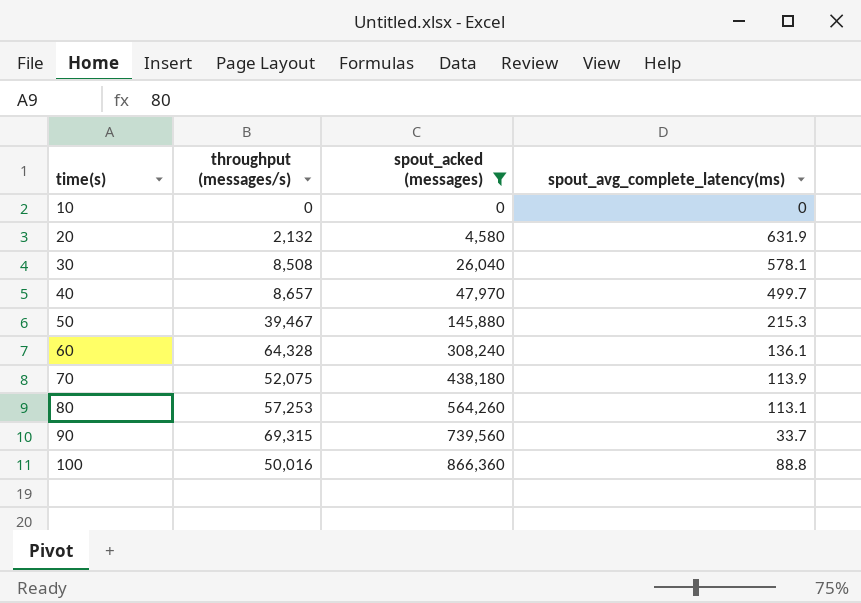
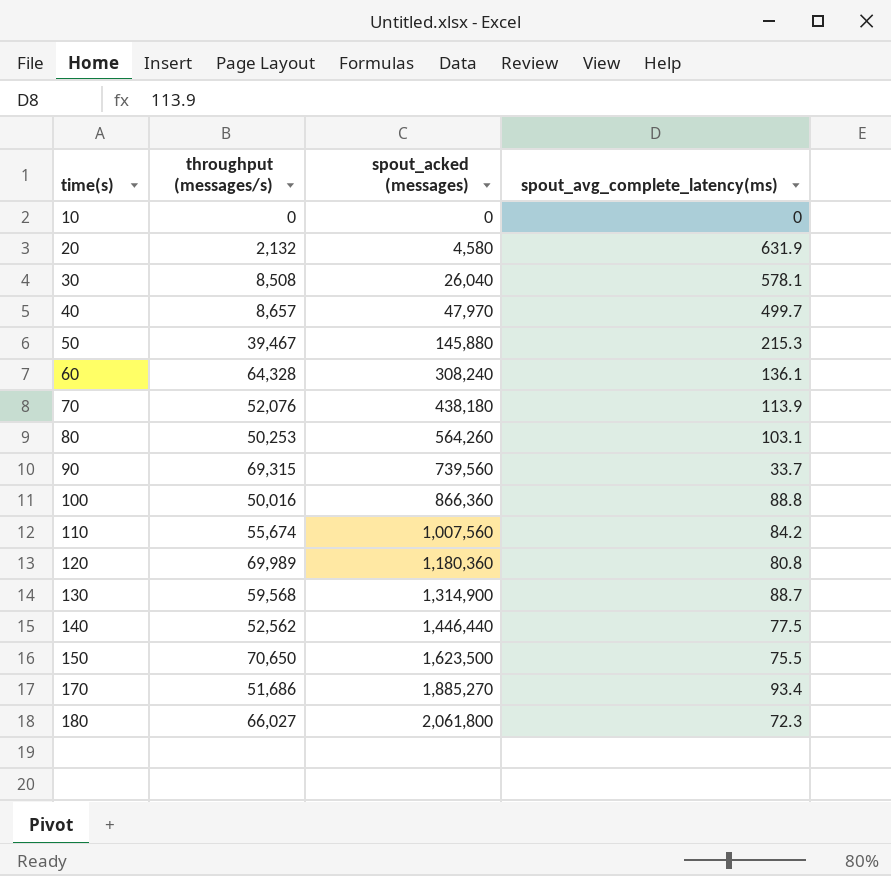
filter: spout_acked (messages) <= 866,360 -> none
70 | throughput (messages/s): 52,075 -> 52,076
80 | throughput (messages/s): 57,253 -> 50,253
80 | spout_avg_complete_latency(ms): 113.1 -> 103.1

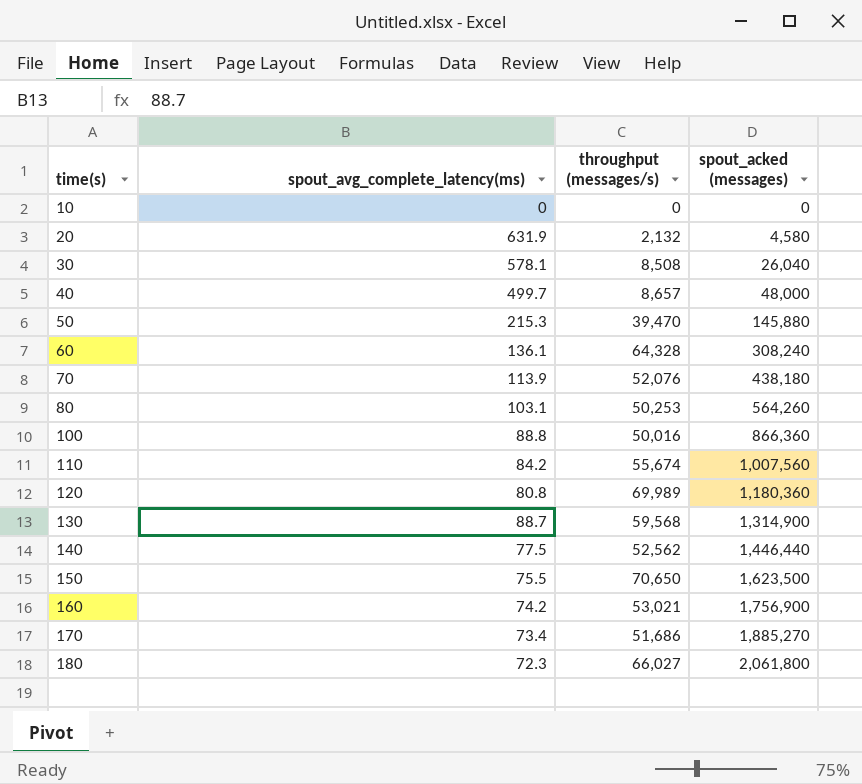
column spout_avg_complete_latency(ms) | position: 4 -> 2
row 90: 69,315 | 739,560 | 33.7 -> none
40 | spout_acked (messages): 47,970 -> 48,000
50 | throughput (messages/s): 39,467 -> 39,470
row 160: none -> 74.2 | 53,021 | 1,756,900
170 | spout_avg_complete_latency(ms): 93.4 -> 73.4

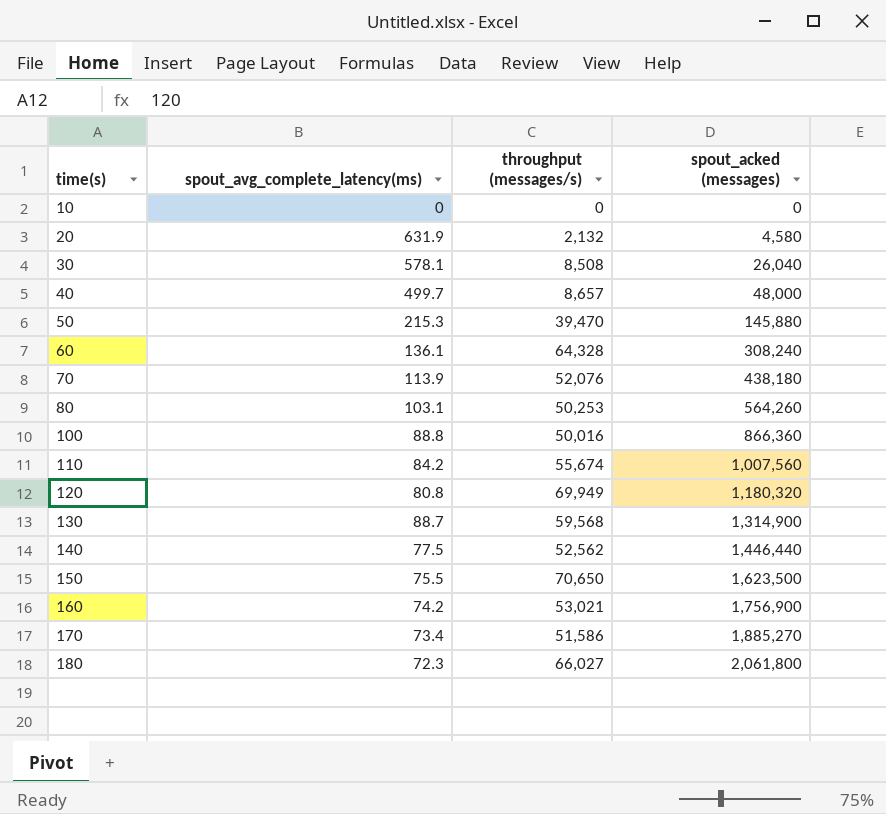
120 | throughput (messages/s): 69,989 -> 69,949
120 | spout_acked (messages): 1,180,360 -> 1,180,320
170 | throughput (messages/s): 51,686 -> 51,586

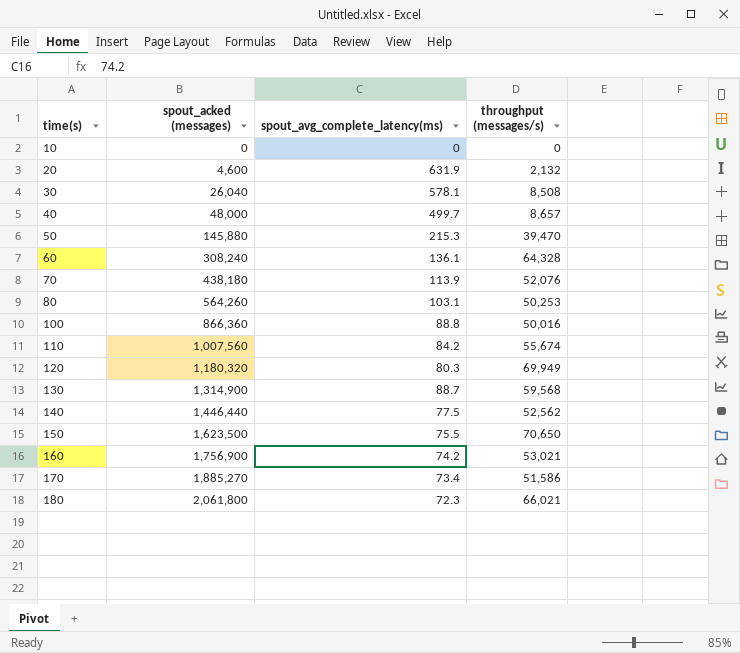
column spout_acked (messages) | position: 4 -> 2
20 | spout_acked (messages): 4,580 -> 4,600
120 | spout_avg_complete_latency(ms): 80.8 -> 80.3
180 | throughput (messages/s): 66,027 -> 66,021

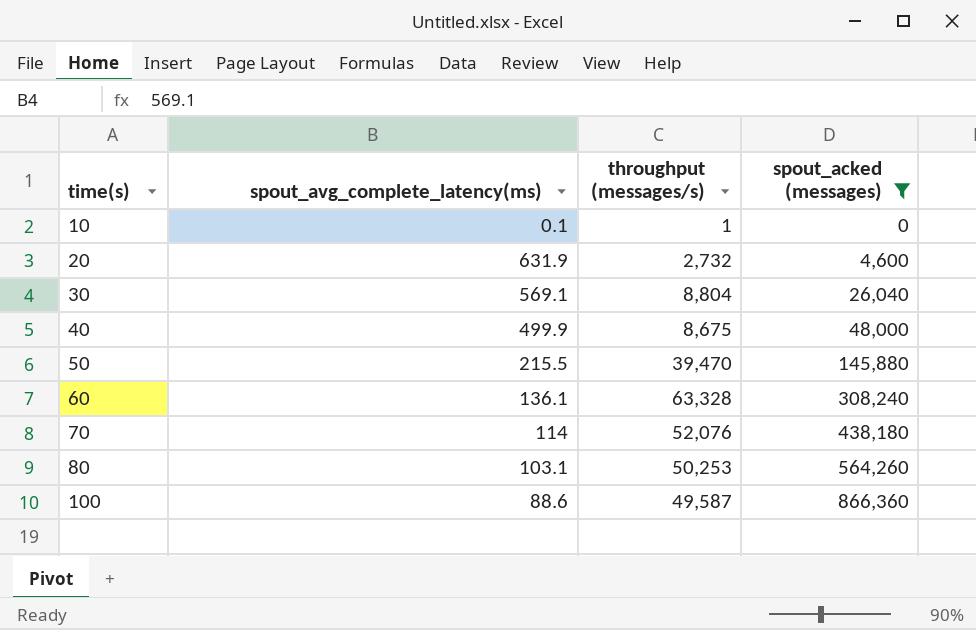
filter: none -> spout_acked (messages) <= 866,360
column spout_acked (messages) | position: 2 -> 4
10 | spout_avg_complete_latency(ms): 0 -> 0.1
10 | throughput (messages/s): 0 -> 1
20 | throughput (messages/s): 2,132 -> 2,732
30 | spout_avg_complete_latency(ms): 578.1 -> 569.1
30 | throughput (messages/s): 8,508 -> 8,804
40 | spout_avg_complete_latency(ms): 499.7 -> 499.9
40 | throughput (messages/s): 8,657 -> 8,675
50 | spout_avg_complete_latency(ms): 215.3 -> 215.5
60 | throughput (messages/s): 64,328 -> 63,328
70 | spout_avg_complete_latency(ms): 113.9 -> 114
100 | spout_avg_complete_latency(ms): 88.8 -> 88.6
100 | throughput (messages/s): 50,016 -> 49,587

